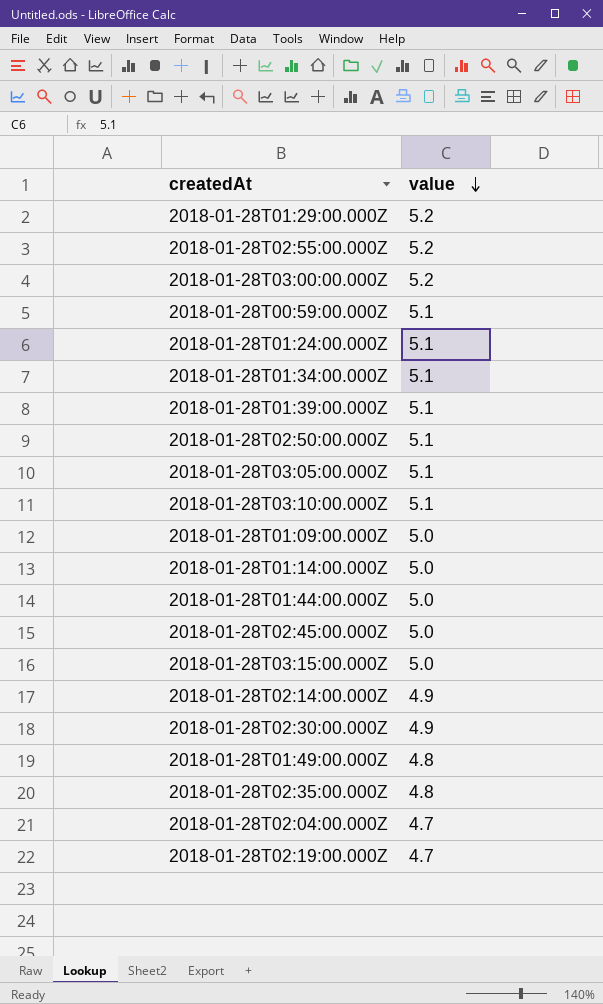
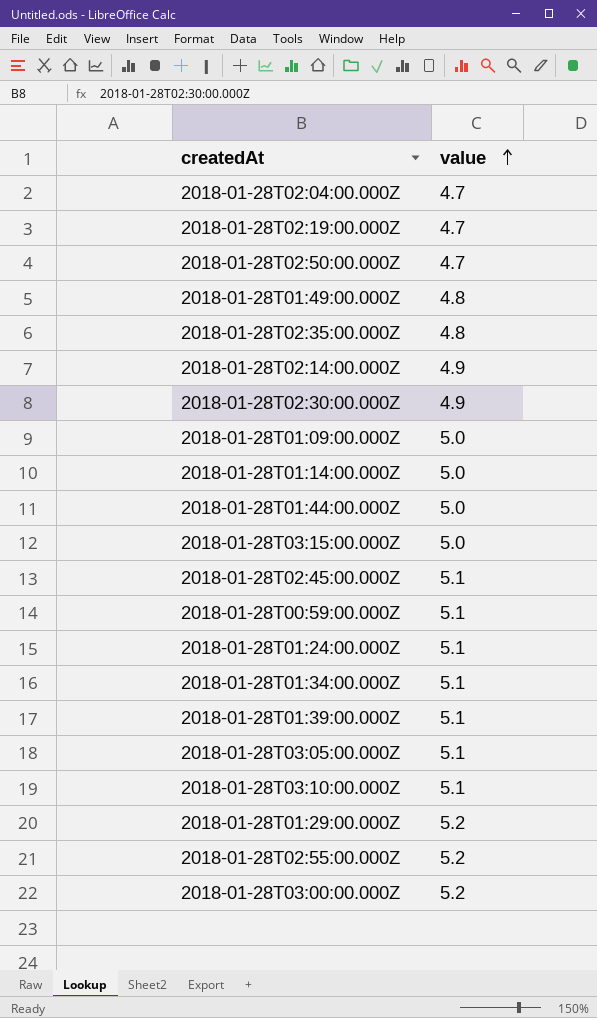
row order: value descending -> value ascending
2018-01-28T02:50:00.000Z | value: 5.1 -> 4.7
2018-01-28T02:45:00.000Z | value: 5.0 -> 5.1

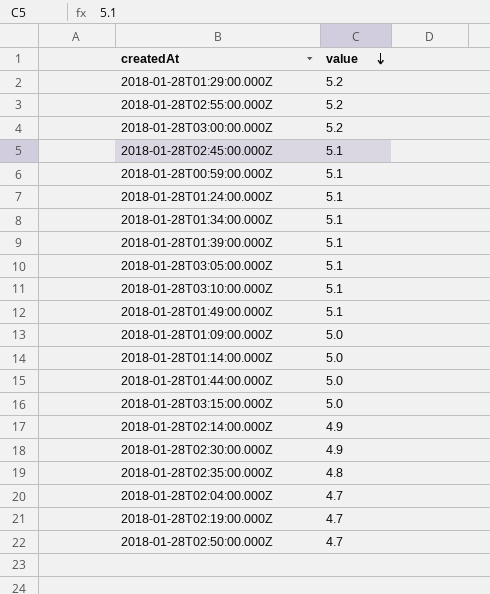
row order: value ascending -> value descending
2018-01-28T01:49:00.000Z | value: 4.8 -> 5.1

